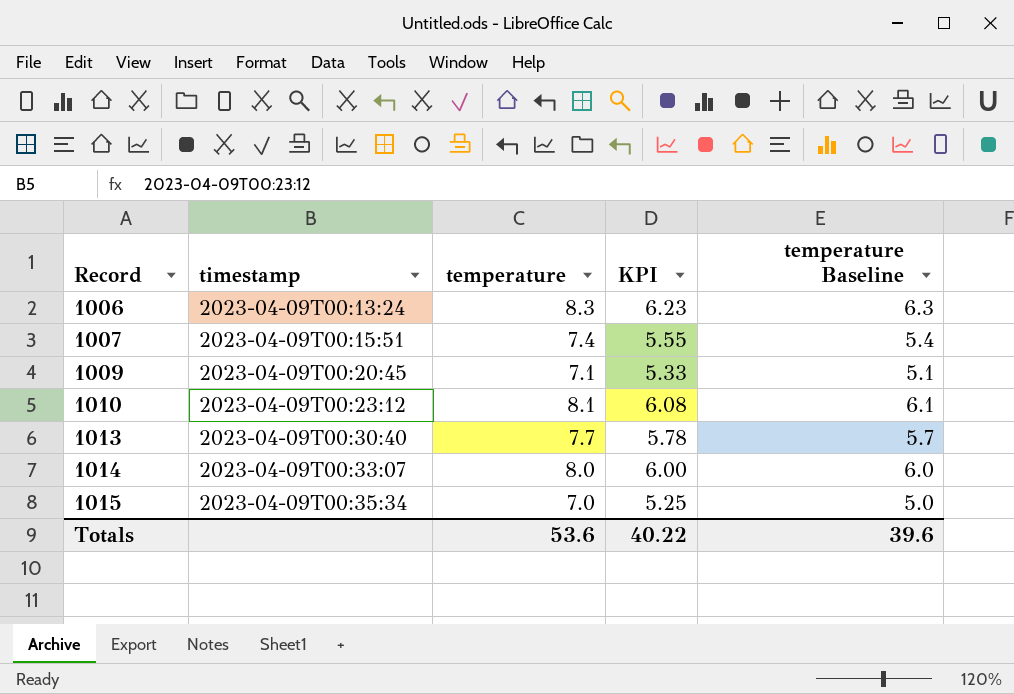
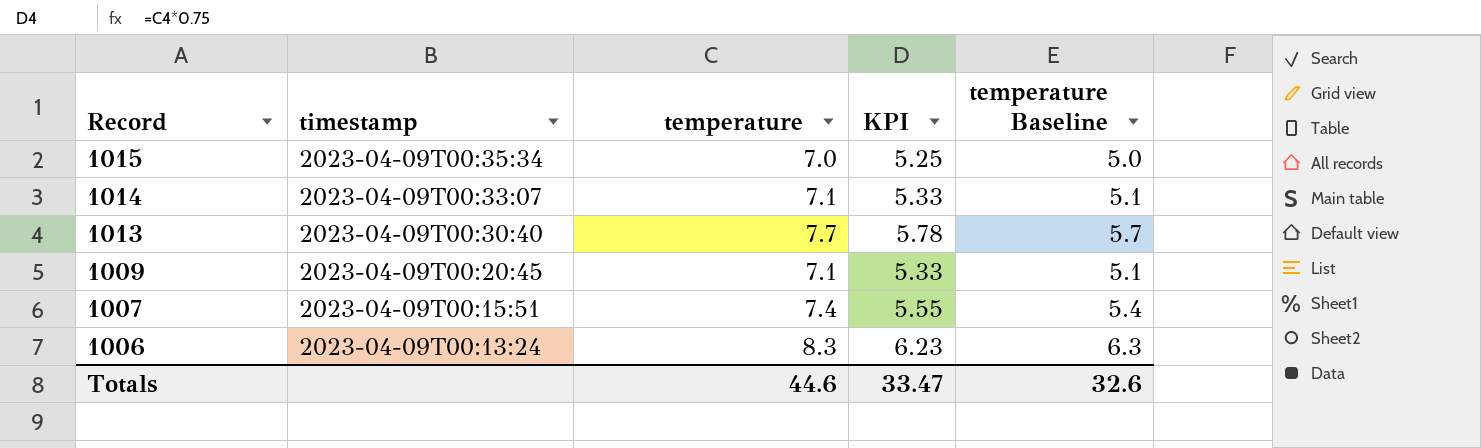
row order: Record ascending -> Record descending
row 1010: 2023-04-09T00:23:12 | 8.1 | 6.08 | 6.1 -> none
1014 | temperature: 8.0 -> 7.1
1014 | KPI: 6.00 -> 5.33
1014 | temperature Baseline: 6.0 -> 5.1
Totals | temperature: 53.6 -> 44.6
Totals | KPI: 40.22 -> 33.47
Totals | temperature Baseline: 39.6 -> 32.6

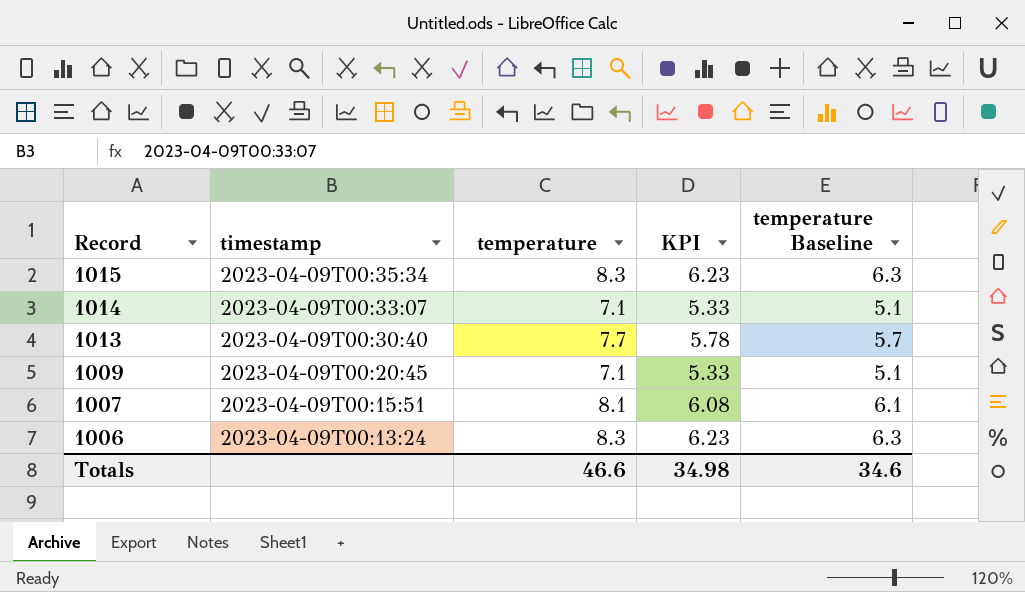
1015 | temperature: 7.0 -> 8.3
1015 | KPI: 5.25 -> 6.23
1015 | temperature Baseline: 5.0 -> 6.3
1007 | temperature: 7.4 -> 8.1
1007 | KPI: 5.55 -> 6.08
1007 | temperature Baseline: 5.4 -> 6.1
Totals | temperature: 44.6 -> 46.6
Totals | KPI: 33.47 -> 34.98
Totals | temperature Baseline: 32.6 -> 34.6

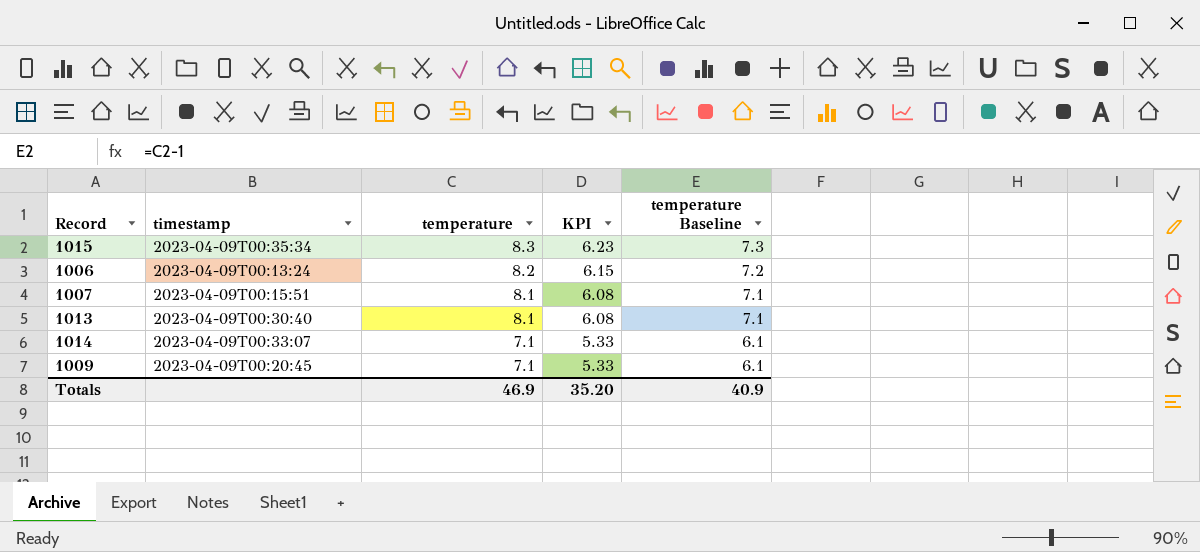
row order: Record descending -> temperature descending
column temperature Baseline | formula: [temperature] - 2 -> [temperature] - 1
1006 | temperature: 8.3 -> 8.2
1006 | KPI: 6.23 -> 6.15
1013 | temperature: 7.7 -> 8.1
1013 | KPI: 5.78 -> 6.08
Totals | temperature: 46.6 -> 46.9
Totals | KPI: 34.98 -> 35.20
Totals | temperature Baseline: 34.6 -> 40.9

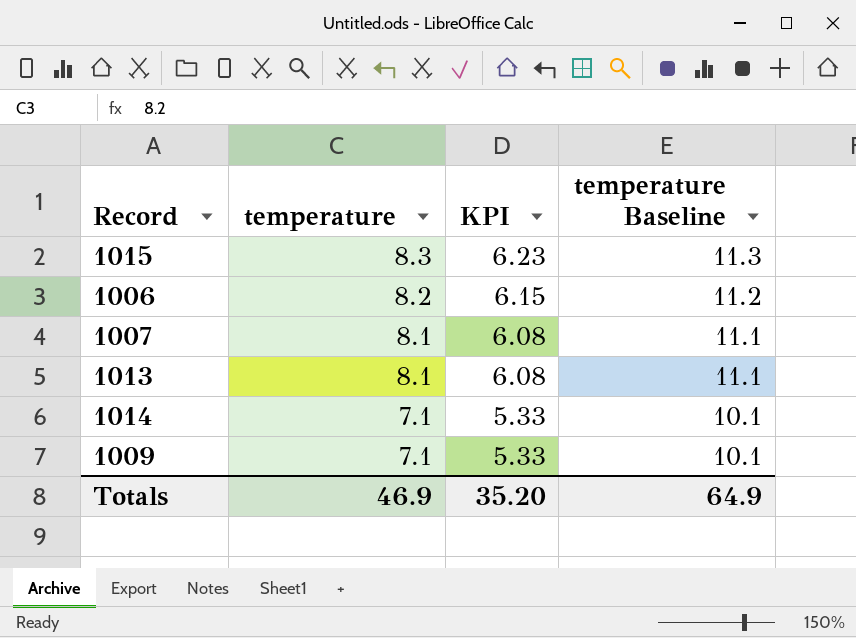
column timestamp | position: 2 -> none
column temperature Baseline | formula: [temperature] - 1 -> [temperature] + 3
Totals | temperature Baseline: 40.9 -> 64.9

